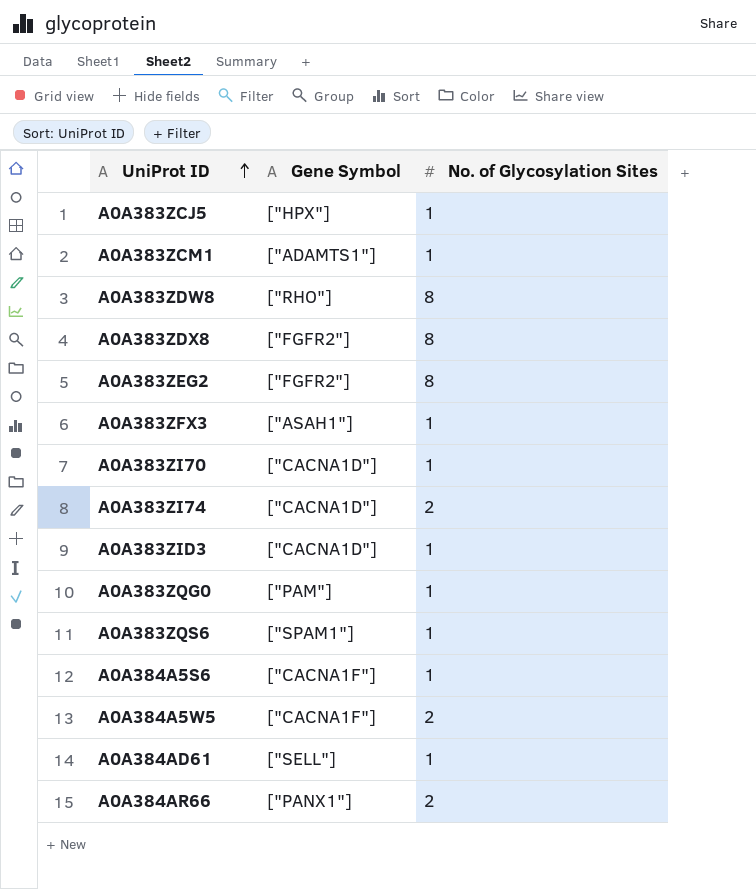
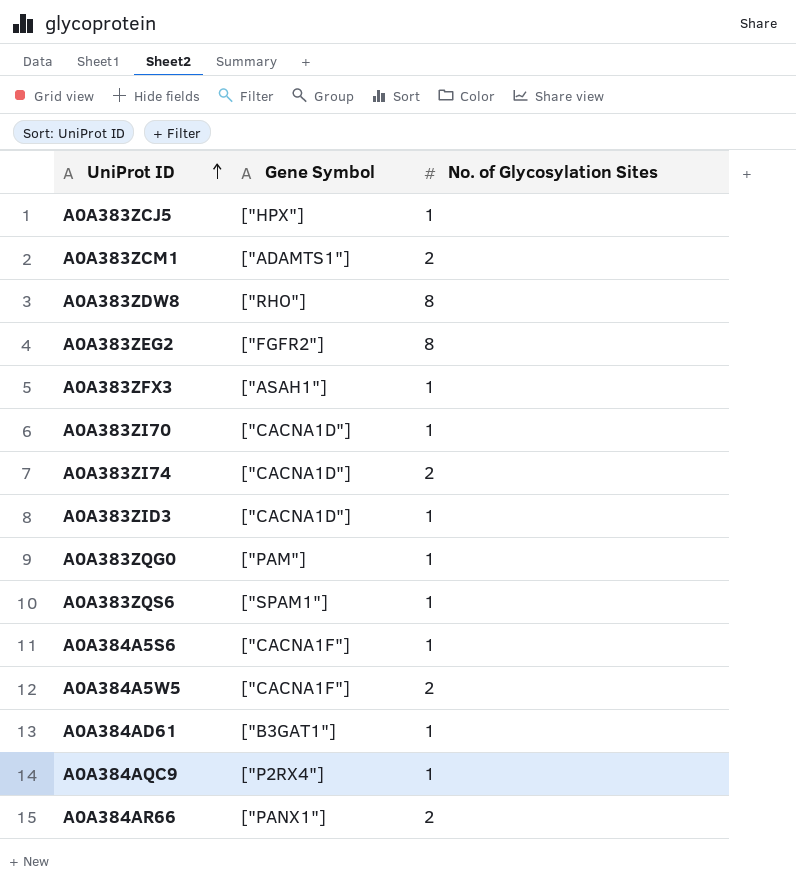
row A0A383ZDX8: ["FGFR2"] | 8 -> none
A0A383ZCM1 | No. of Glycosylation Sites: 1 -> 2
A0A384AD61 | Gene Symbol: ["SELL"] -> ["B3GAT1"]
row A0A384AQC9: none -> ["P2RX4"] | 1

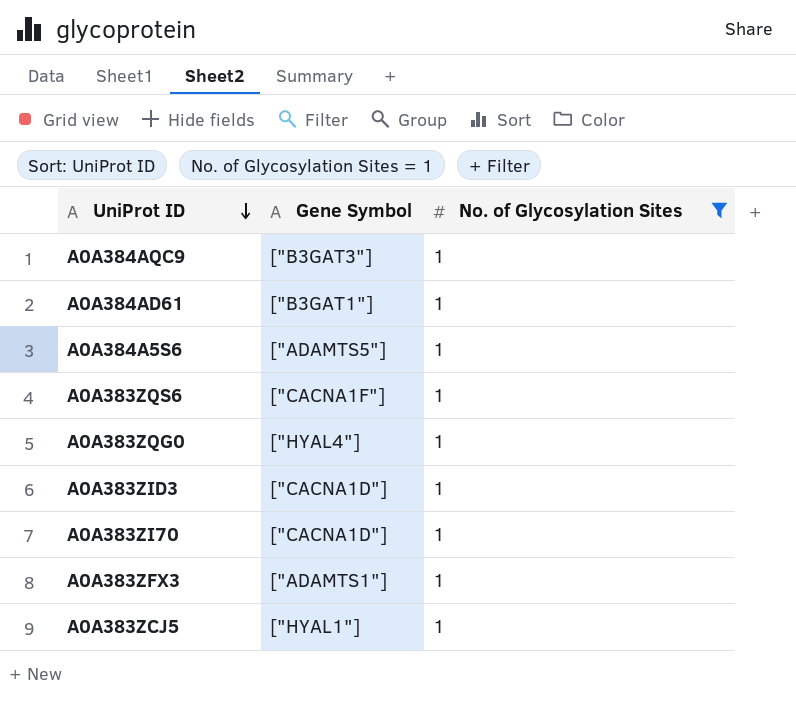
filter: none -> No. of Glycosylation Sites = 1
row order: UniProt ID ascending -> UniProt ID descending
A0A384AQC9 | Gene Symbol: ["P2RX4"] -> ["B3GAT3"]
A0A384A5S6 | Gene Symbol: ["CACNA1F"] -> ["ADAMTS5"]
A0A383ZQS6 | Gene Symbol: ["SPAM1"] -> ["CACNA1F"]
A0A383ZQG0 | Gene Symbol: ["PAM"] -> ["HYAL4"]
A0A383ZFX3 | Gene Symbol: ["ASAH1"] -> ["ADAMTS1"]
A0A383ZCJ5 | Gene Symbol: ["HPX"] -> ["HYAL1"]

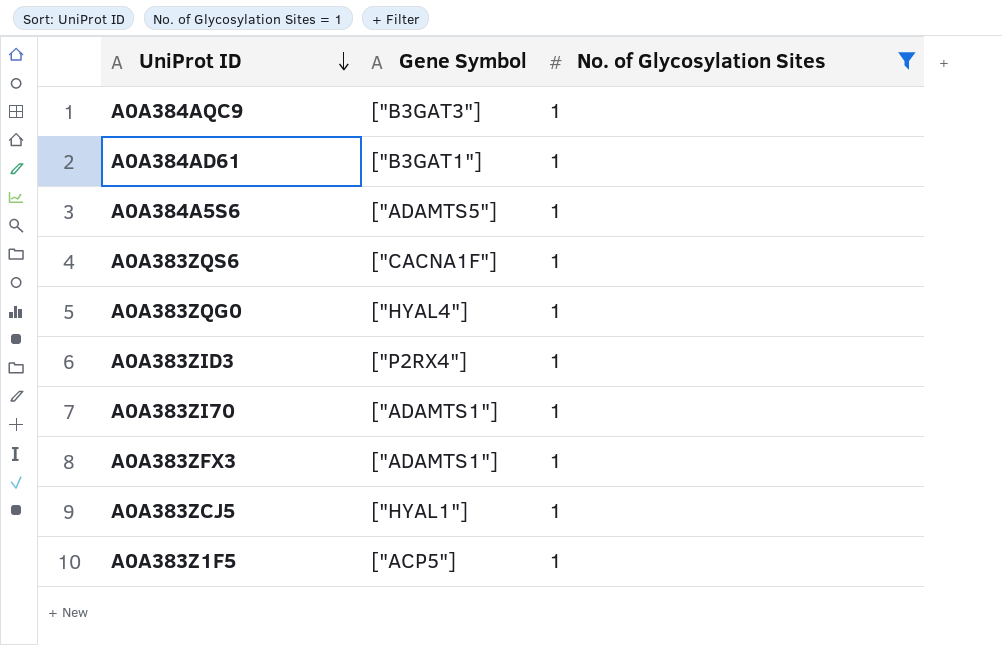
A0A383ZID3 | Gene Symbol: ["CACNA1D"] -> ["P2RX4"]
A0A383ZI70 | Gene Symbol: ["CACNA1D"] -> ["ADAMTS1"]
row A0A383Z1F5: none -> ["ACP5"] | 1

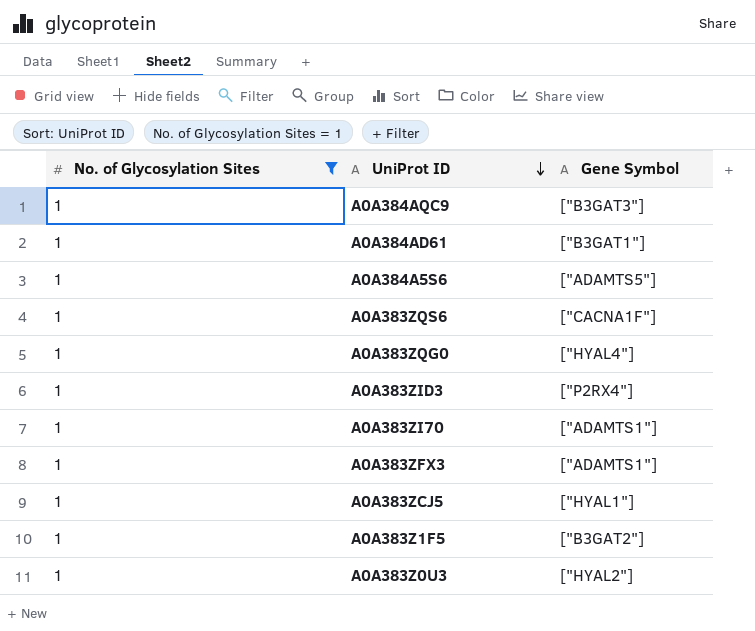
column No. of Glycosylation Sites | position: 3 -> 1
A0A383Z1F5 | Gene Symbol: ["ACP5"] -> ["B3GAT2"]
row A0A383Z0U3: none -> 1 | ["HYAL2"]

